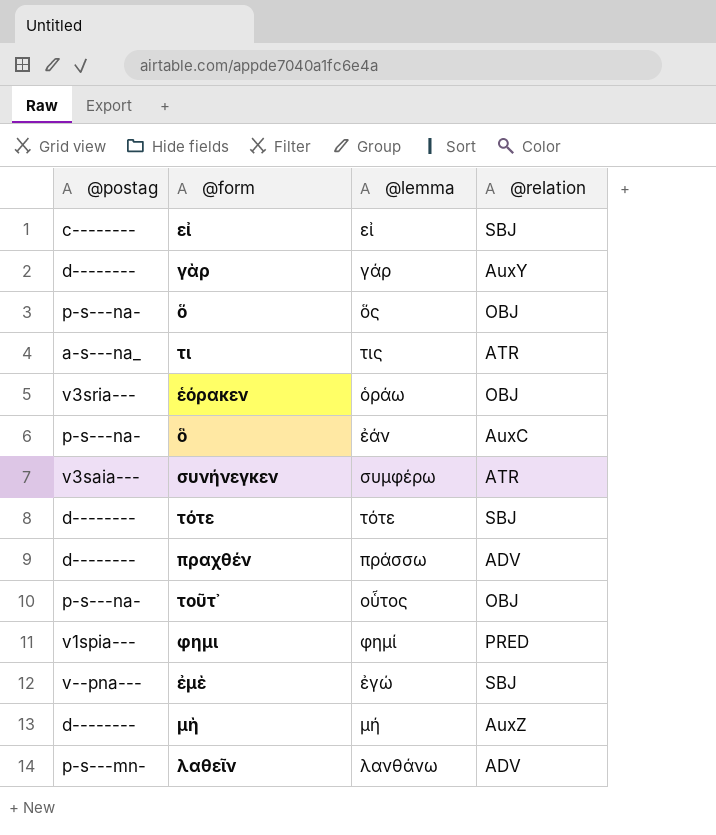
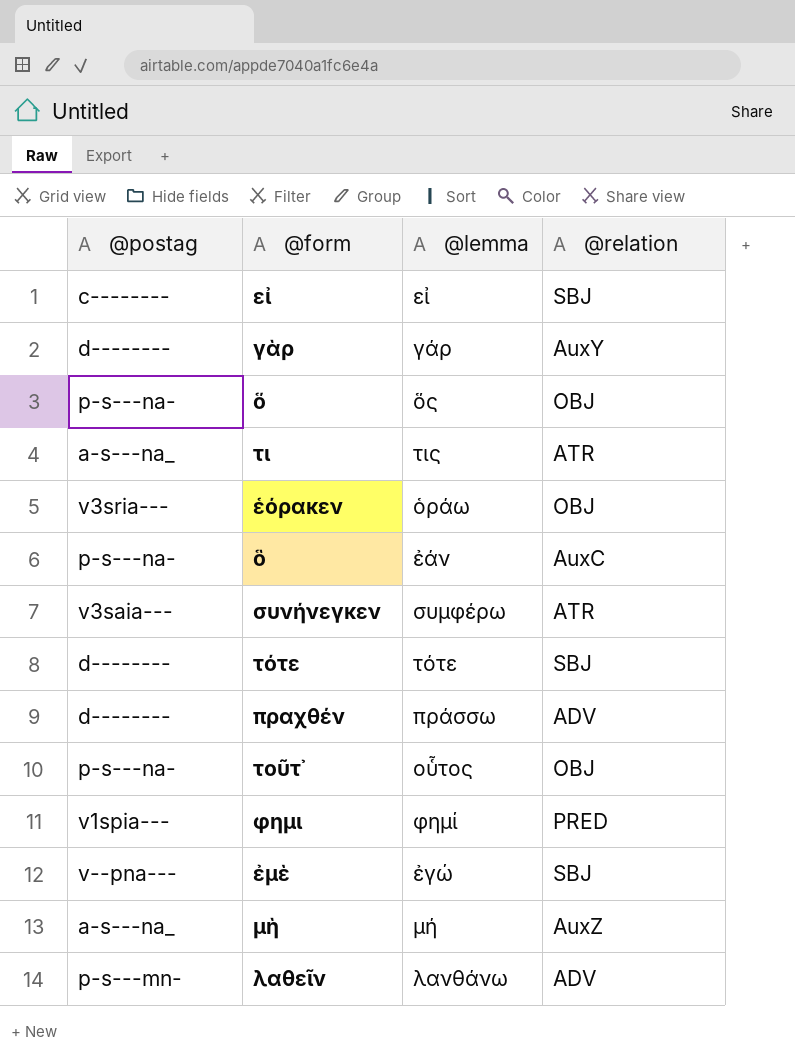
μὴ | @postag: d-------- -> a-s---na_

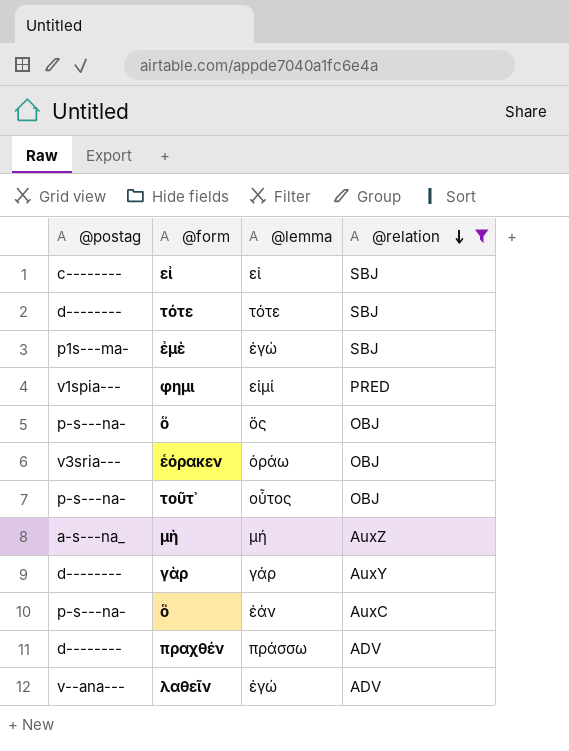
filter: none -> @relation != ATR
row order: none -> @relation descending
ἐμὲ | @postag: v--pna--- -> p1s---ma-
φημι | @lemma: φημί -> εἰμί
λαθεῖν | @postag: p-s---mn- -> v--ana---
λαθεῖν | @lemma: λανθάνω -> ἐγώ

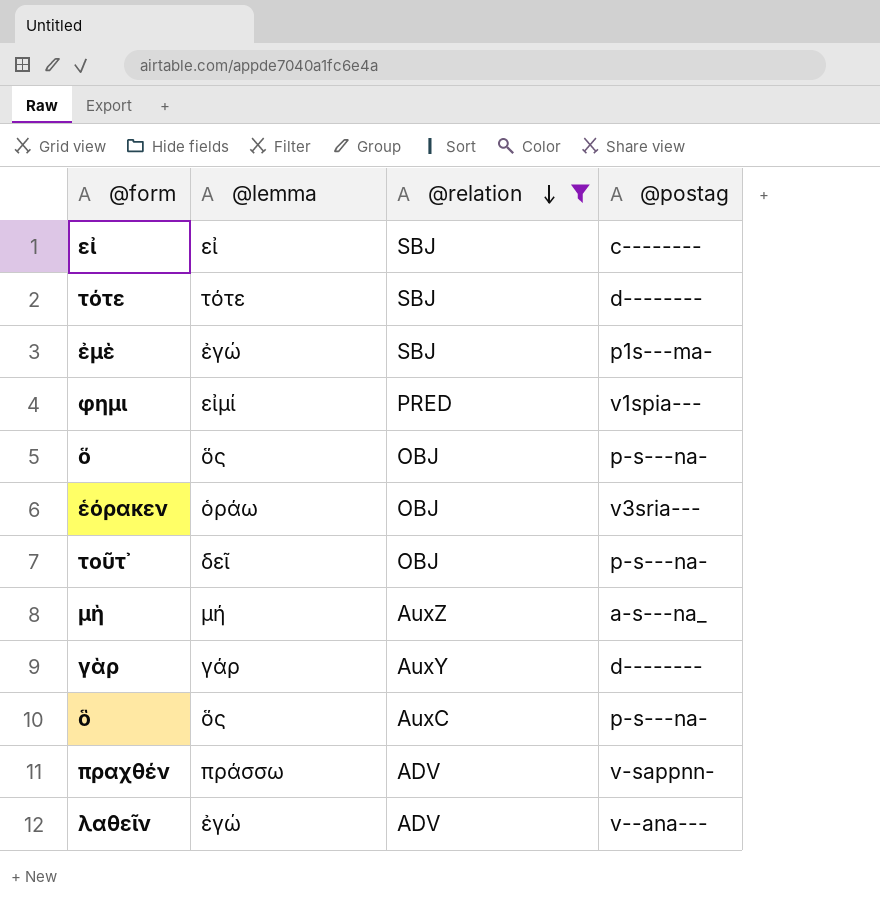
column @postag | position: 1 -> 4
τοῦτ᾽ | @lemma: οὗτος -> δεῖ
ὃ | @lemma: ἐάν -> ὅς
πραχθέν | @postag: d-------- -> v-sappnn-

